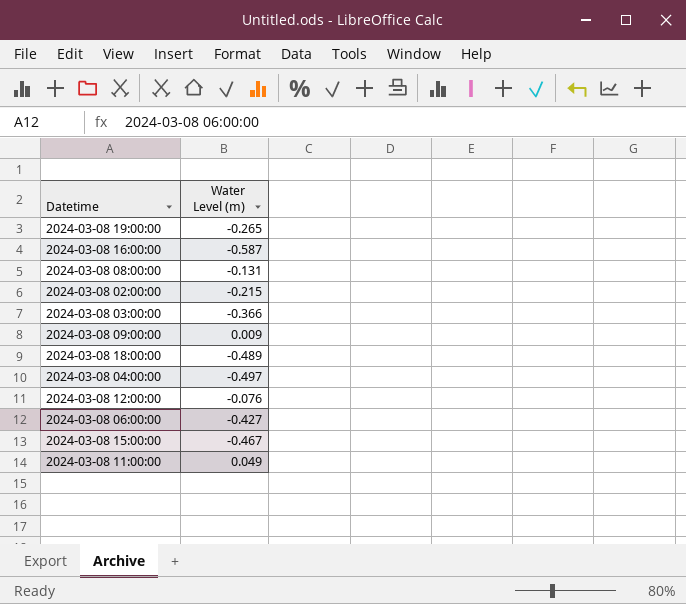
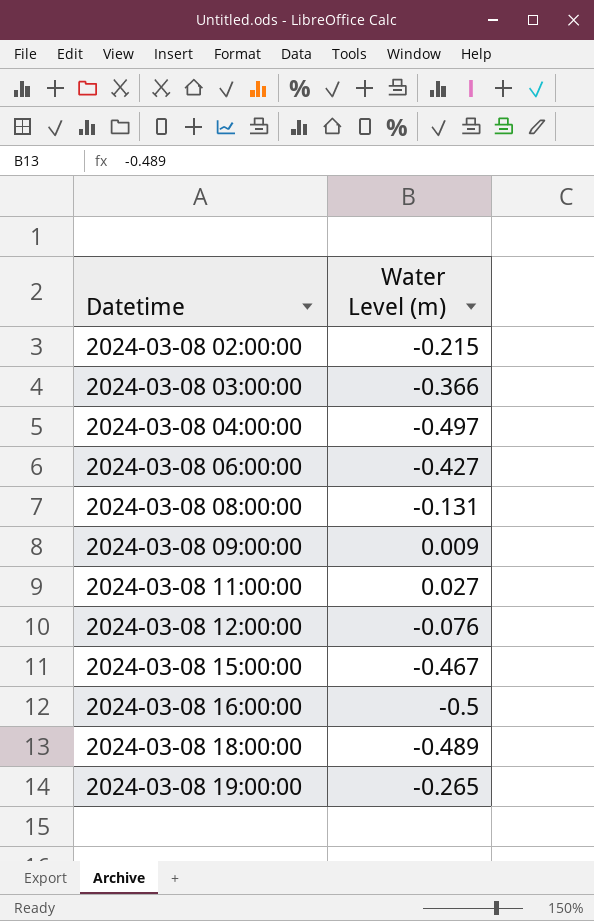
row order: none -> Datetime ascending
2024-03-08 11:00:00 | Water Level (m): 0.049 -> 0.027
2024-03-08 16:00:00 | Water Level (m): -0.587 -> -0.5

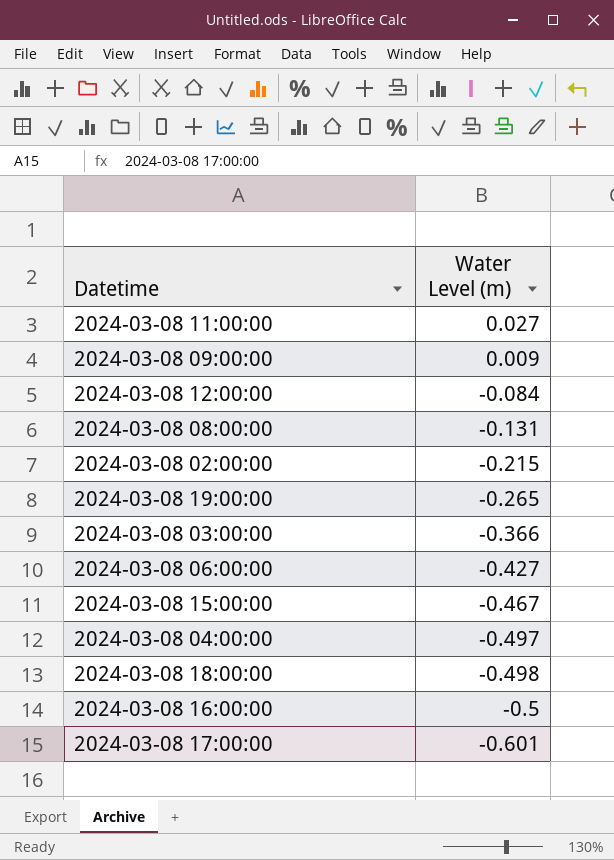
row order: Datetime ascending -> Water Level (m) descending
2024-03-08 12:00:00 | Water Level (m): -0.076 -> -0.084
2024-03-08 18:00:00 | Water Level (m): -0.489 -> -0.498
row 2024-03-08 17:00:00: none -> -0.601

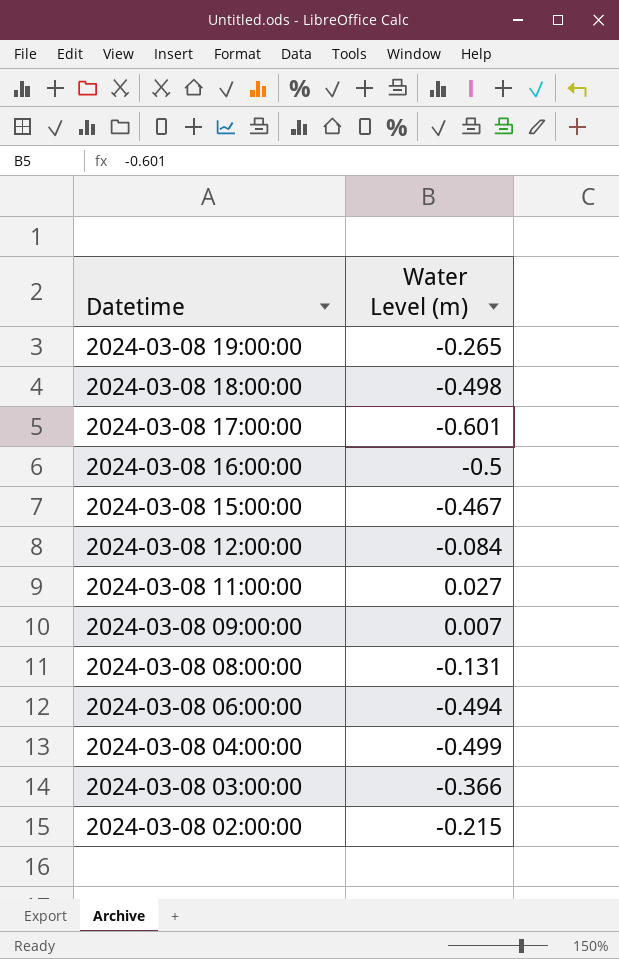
row order: Water Level (m) descending -> Datetime descending
2024-03-08 09:00:00 | Water Level (m): 0.009 -> 0.007
2024-03-08 06:00:00 | Water Level (m): -0.427 -> -0.494
2024-03-08 04:00:00 | Water Level (m): -0.497 -> -0.499

